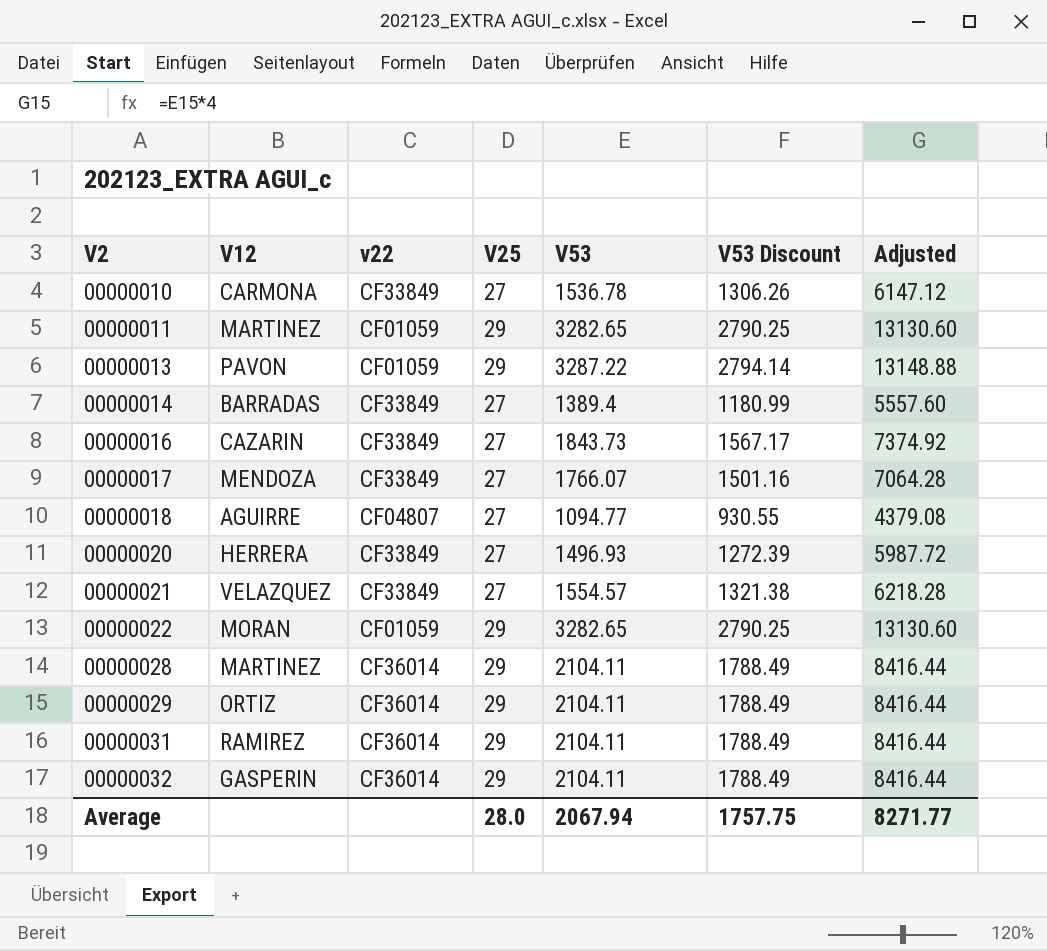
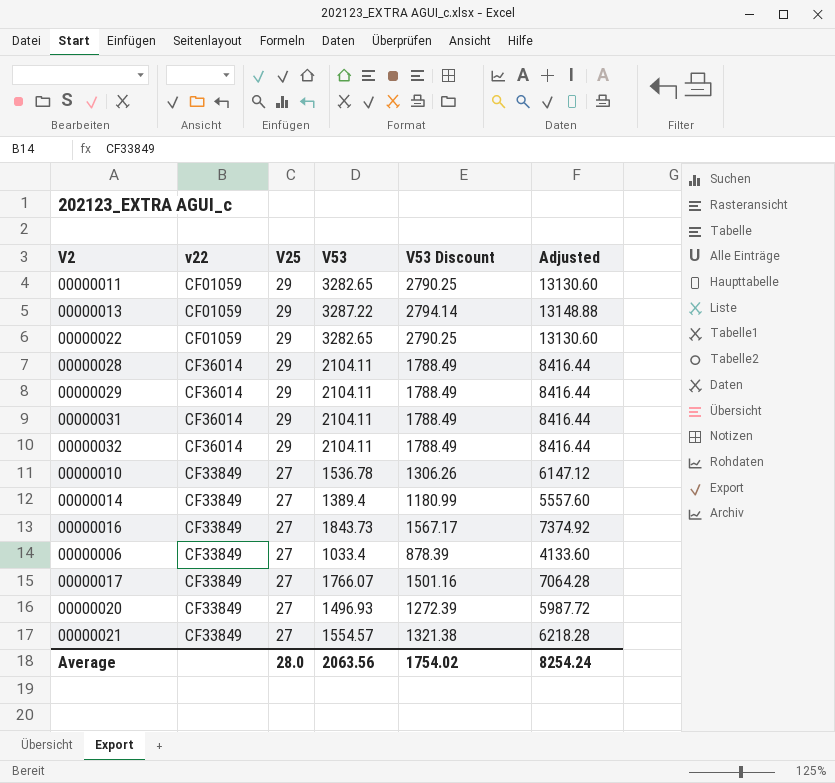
row order: V2 ascending -> V25 descending
column V12 | position: 2 -> none
row 00000018: AGUIRRE | CF04807 | 27 | 1094.77 | 930.55 | 4379.08 -> none
row 00000006: none -> CF33849 | 27 | 1033.4 | 878.39 | 4133.60
Average | V53: 2067.94 -> 2063.56
Average | V53 Discount: 1757.75 -> 1754.02
Average | Adjusted: 8271.77 -> 8254.24

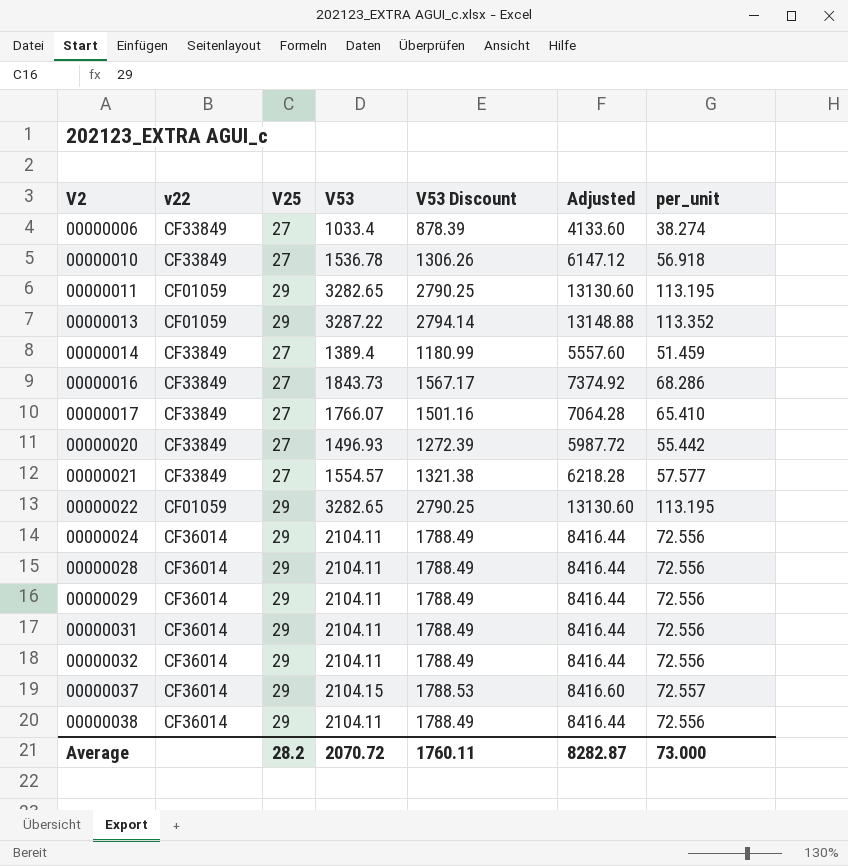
row order: V25 descending -> V2 ascending
column per_unit | formula: none -> [V53] / [V25]
row 00000024: none -> CF36014 | 29 | 2104.11 | 1788.49 | 8416.44 | 72.556
row 00000037: none -> CF36014 | 29 | 2104.15 | 1788.53 | 8416.60 | 72.557
row 00000038: none -> CF36014 | 29 | 2104.11 | 1788.49 | 8416.44 | 72.556
Average | V25: 28.0 -> 28.2
Average | V53: 2063.56 -> 2070.72
Average | V53 Discount: 1754.02 -> 1760.11
Average | Adjusted: 8254.24 -> 8282.87

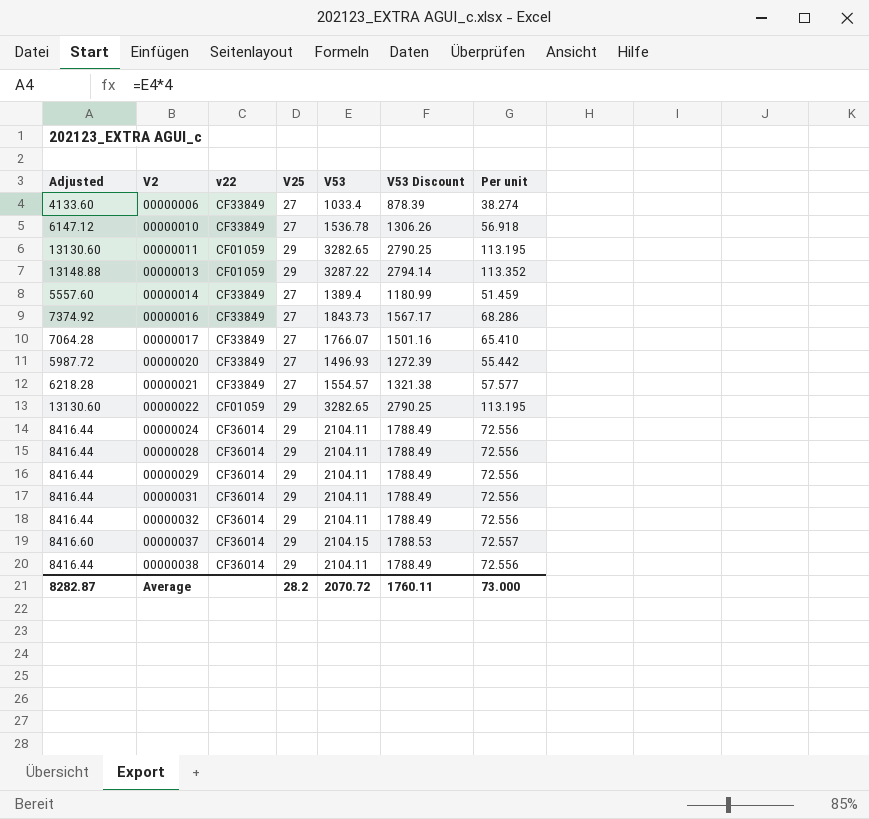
column Adjusted | position: 6 -> 1
column name: per_unit -> Per unit

